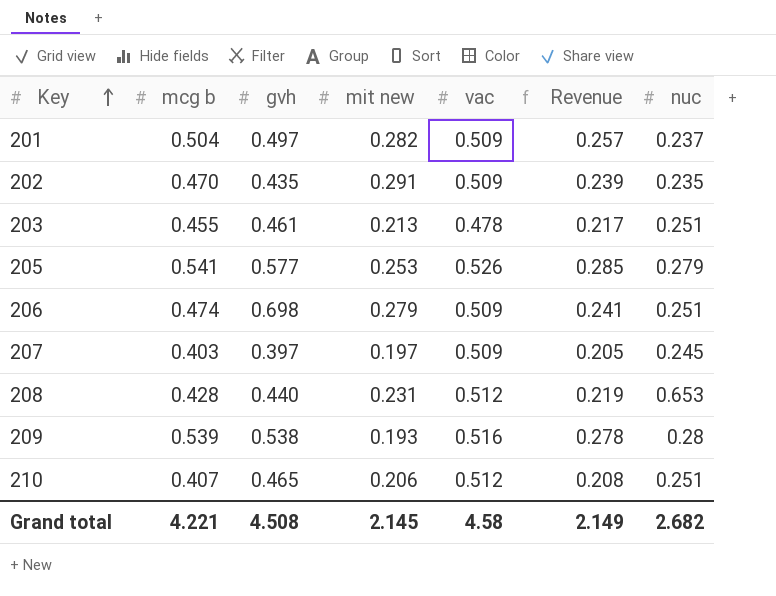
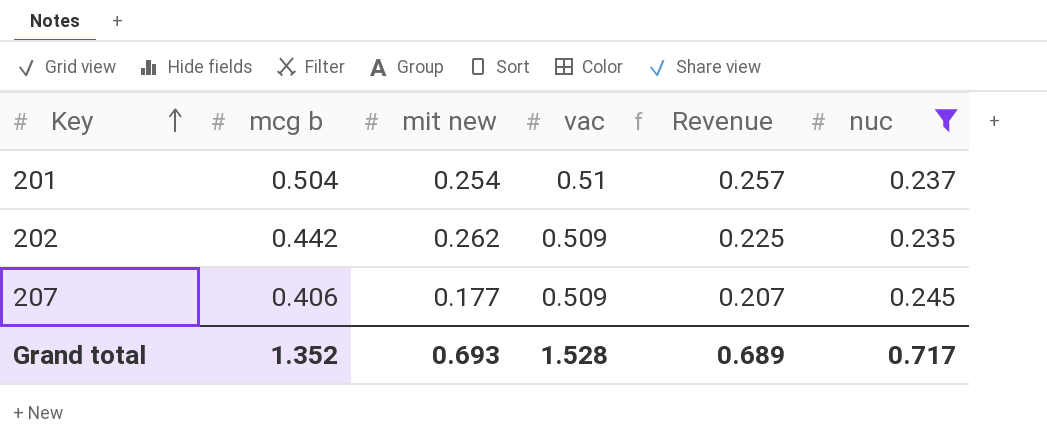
filter: none -> nuc <= 0.245
column gvh | position: 3 -> none
201 | mit new: 0.282 -> 0.254
201 | vac: 0.509 -> 0.51
202 | mcg b: 0.470 -> 0.442
202 | mit new: 0.291 -> 0.262
202 | Revenue: 0.239 -> 0.225
207 | mcg b: 0.403 -> 0.406
207 | mit new: 0.197 -> 0.177
207 | Revenue: 0.205 -> 0.207
Grand total | mcg b: 4.221 -> 1.352
Grand total | mit new: 2.145 -> 0.693
Grand total | vac: 4.58 -> 1.528
Grand total | Revenue: 2.149 -> 0.689
Grand total | nuc: 2.682 -> 0.717

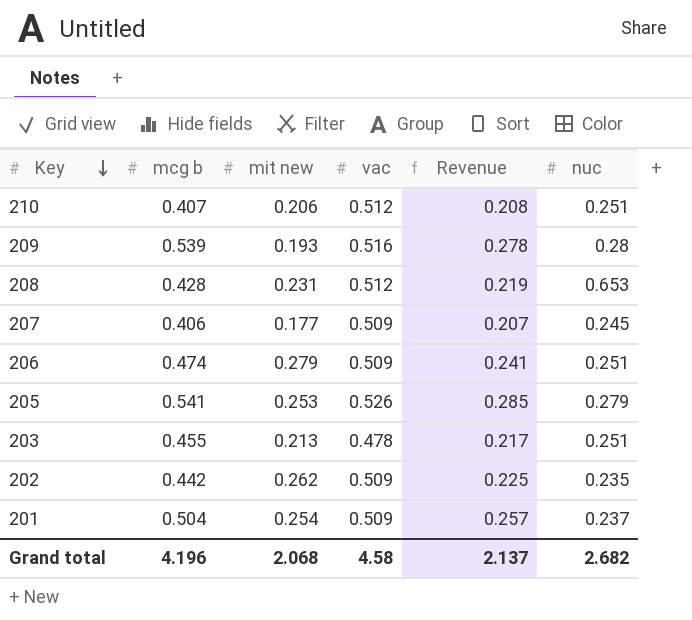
filter: nuc <= 0.245 -> none
row order: Key ascending -> Key descending
201 | vac: 0.51 -> 0.509
Grand total | mcg b: 1.352 -> 4.196
Grand total | mit new: 0.693 -> 2.068
Grand total | vac: 1.528 -> 4.58
Grand total | Revenue: 0.689 -> 2.137
Grand total | nuc: 0.717 -> 2.682

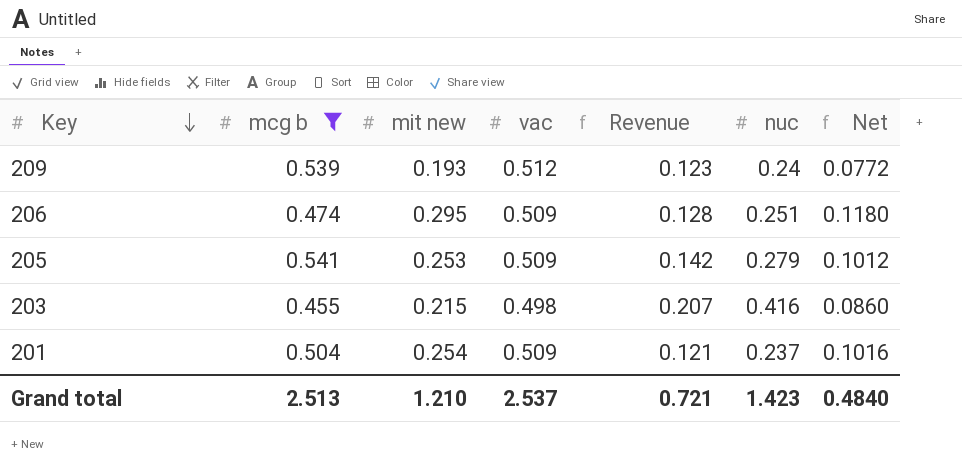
filter: none -> mcg b >= 0.455
column Revenue | formula: [mcg b] * [vac] -> [vac] * [nuc]
column Net | formula: none -> [mit new] * 0.4
209 | vac: 0.516 -> 0.512
209 | nuc: 0.28 -> 0.24
206 | mit new: 0.279 -> 0.295
205 | vac: 0.526 -> 0.509
203 | mit new: 0.213 -> 0.215
203 | vac: 0.478 -> 0.498
203 | nuc: 0.251 -> 0.416
Grand total | mcg b: 4.196 -> 2.513
Grand total | mit new: 2.068 -> 1.210
Grand total | vac: 4.58 -> 2.537
Grand total | Revenue: 2.137 -> 0.721
Grand total | nuc: 2.682 -> 1.423

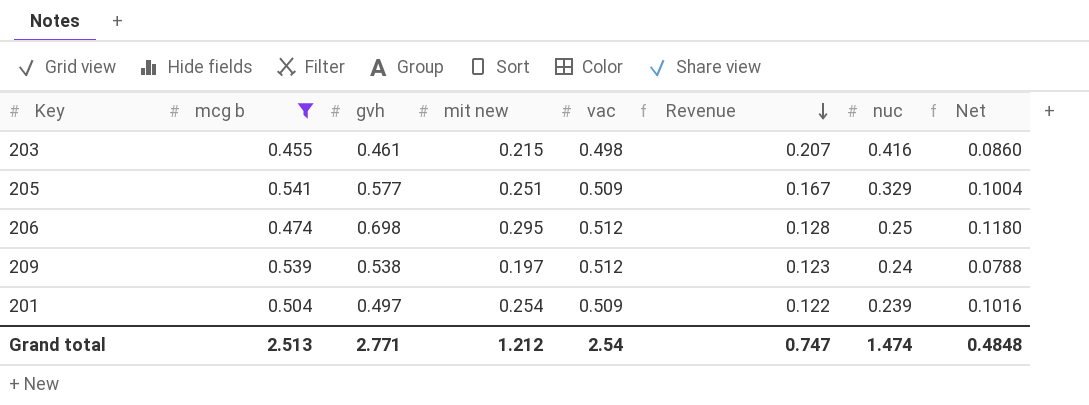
row order: Key descending -> Revenue descending
column gvh | position: none -> 3
205 | mit new: 0.253 -> 0.251
205 | Revenue: 0.142 -> 0.167
205 | nuc: 0.279 -> 0.329
205 | Net: 0.1012 -> 0.1004
206 | vac: 0.509 -> 0.512
206 | nuc: 0.251 -> 0.25
209 | mit new: 0.193 -> 0.197
209 | Net: 0.0772 -> 0.0788
201 | Revenue: 0.121 -> 0.122
201 | nuc: 0.237 -> 0.239
Grand total | mit new: 1.210 -> 1.212
Grand total | vac: 2.537 -> 2.54
Grand total | Revenue: 0.721 -> 0.747
Grand total | nuc: 1.423 -> 1.474
Grand total | Net: 0.4840 -> 0.4848

